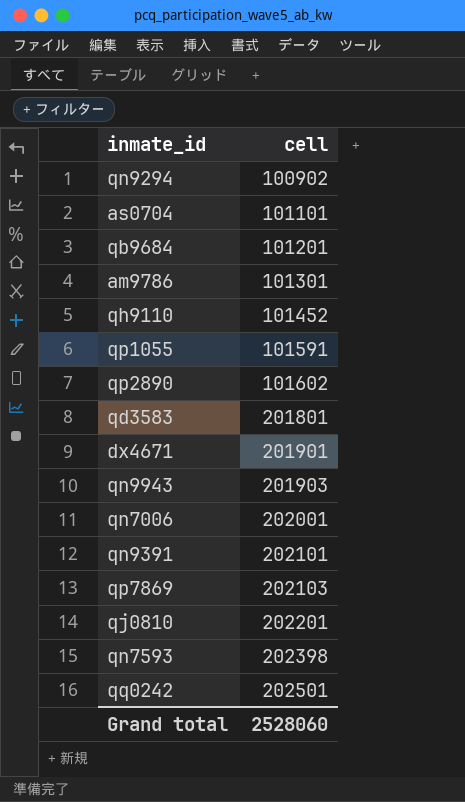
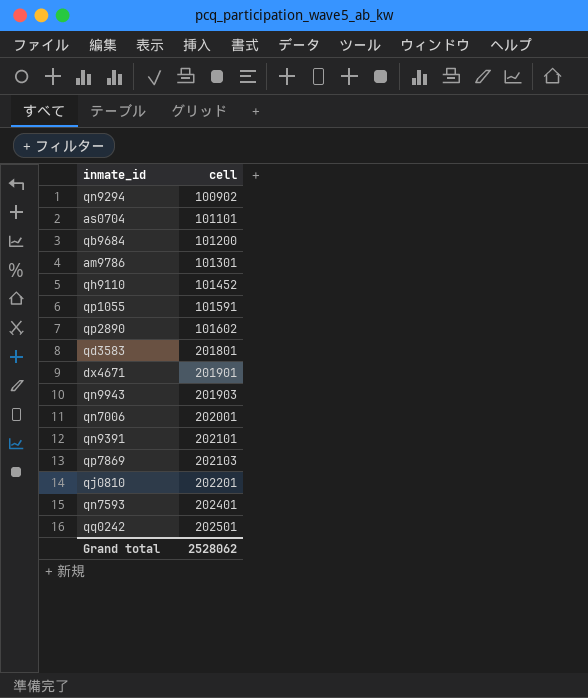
qb9684 | cell: 101201 -> 101200
qn7593 | cell: 202398 -> 202401
Grand total | cell: 2528060 -> 2528062

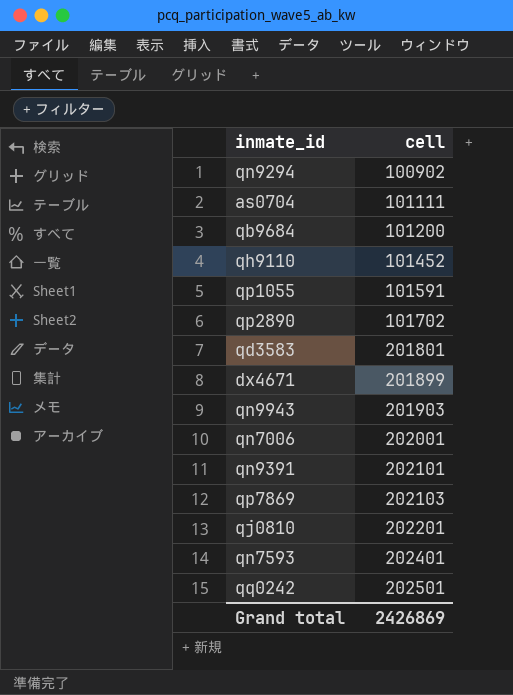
row am9786: 101301 -> none
as0704 | cell: 101101 -> 101111
qp2890 | cell: 101602 -> 101702
dx4671 | cell: 201901 -> 201899
Grand total | cell: 2528062 -> 2426869

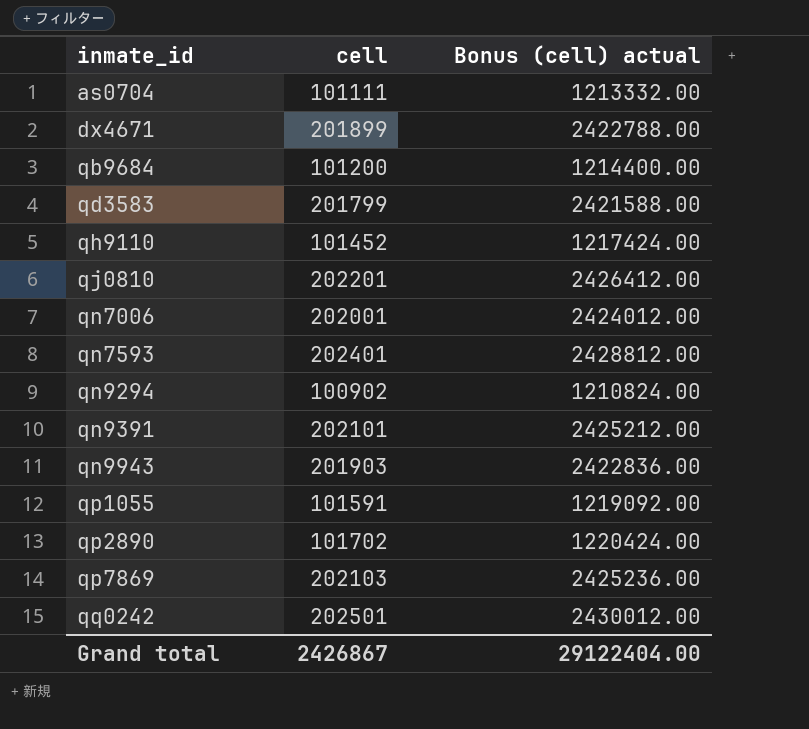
row order: cell ascending -> inmate_id ascending
column Bonus (cell) actual | formula: none -> [cell] * 12
qd3583 | cell: 201801 -> 201799
Grand total | cell: 2426869 -> 2426867

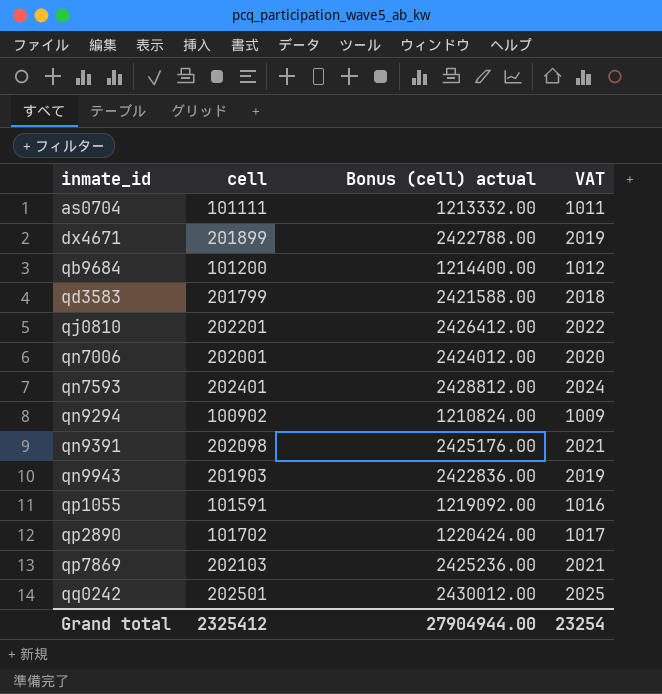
column VAT | formula: none -> [cell] * 0.01
row qh9110: 101452 | 1217424.00 -> none
qn9391 | cell: 202101 -> 202098
qn9391 | Bonus (cell) actual: 2425212.00 -> 2425176.00
Grand total | cell: 2426867 -> 2325412
Grand total | Bonus (cell) actual: 29122404.00 -> 27904944.00

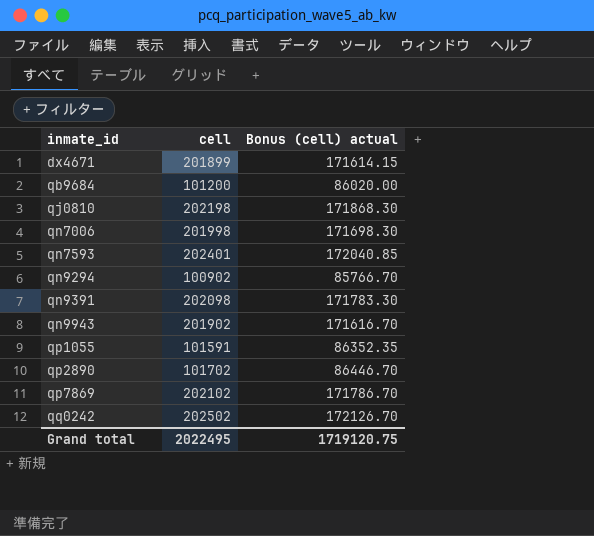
column VAT | formula: [cell] * 0.01 -> none
column Bonus (cell) actual | formula: [cell] * 12 -> [cell] * 0.85
row as0704: 101111 | 1213332.00 | 1011 -> none
row qd3583: 201799 | 2421588.00 | 2018 -> none
qj0810 | cell: 202201 -> 202198
qn7006 | cell: 202001 -> 201998
qn9943 | cell: 201903 -> 201902
qp7869 | cell: 202103 -> 202102
qq0242 | cell: 202501 -> 202502
Grand total | cell: 2325412 -> 2022495
Grand total | Bonus (cell) actual: 27904944.00 -> 1719120.75

